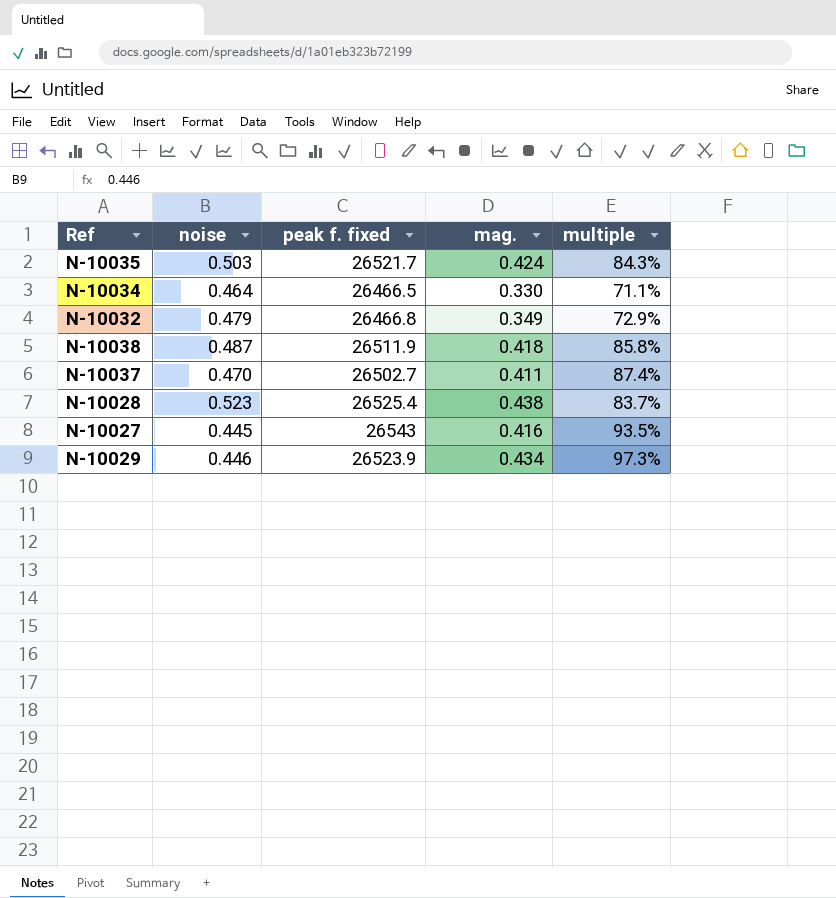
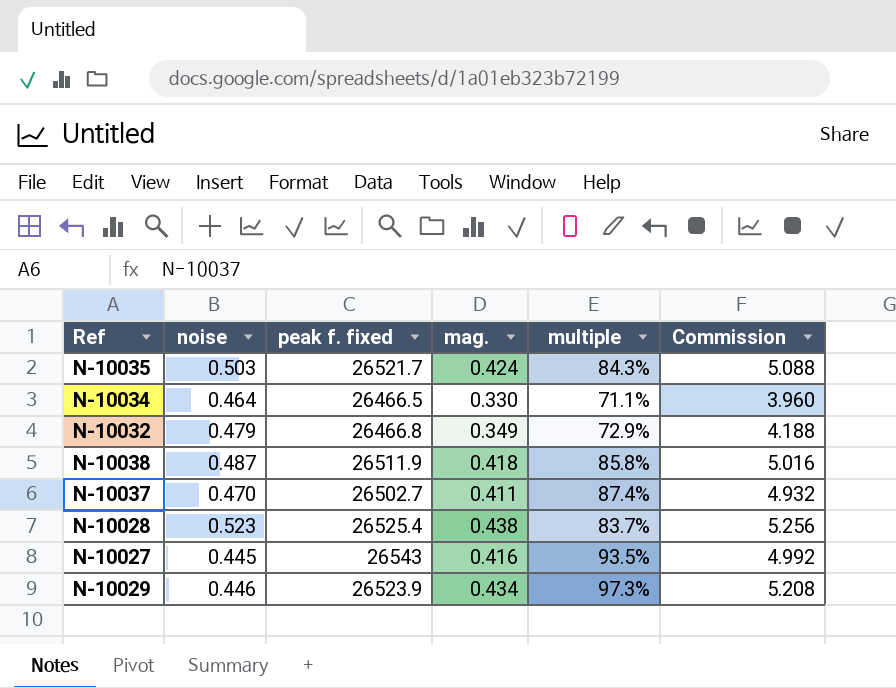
column Commission | formula: none -> [mag.] * 12

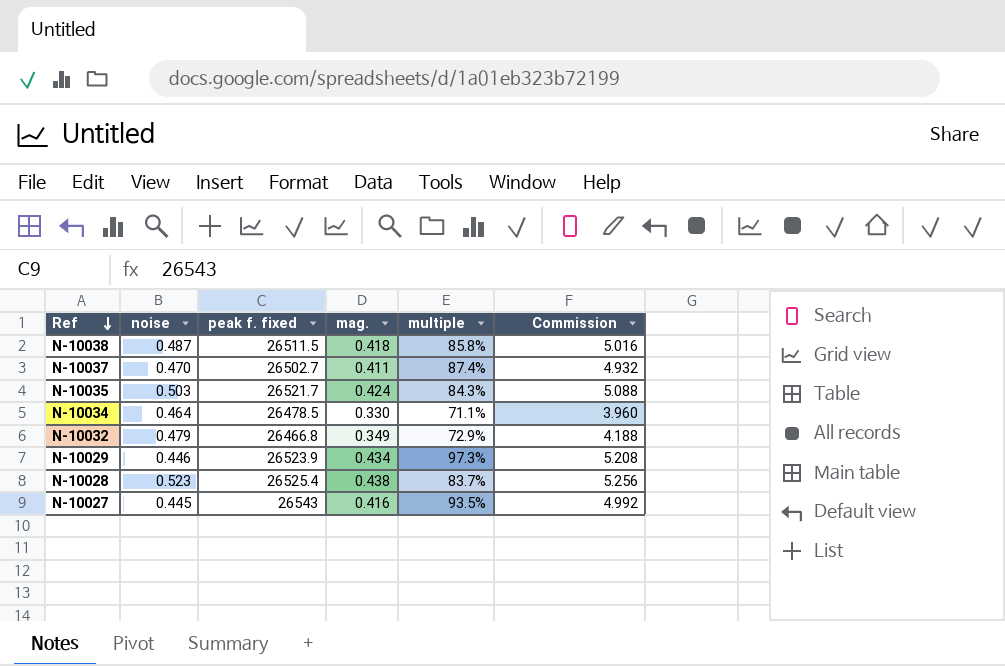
row order: none -> Ref descending
N-10038 | peak f. fixed: 26511.9 -> 26511.5
N-10034 | peak f. fixed: 26466.5 -> 26478.5

